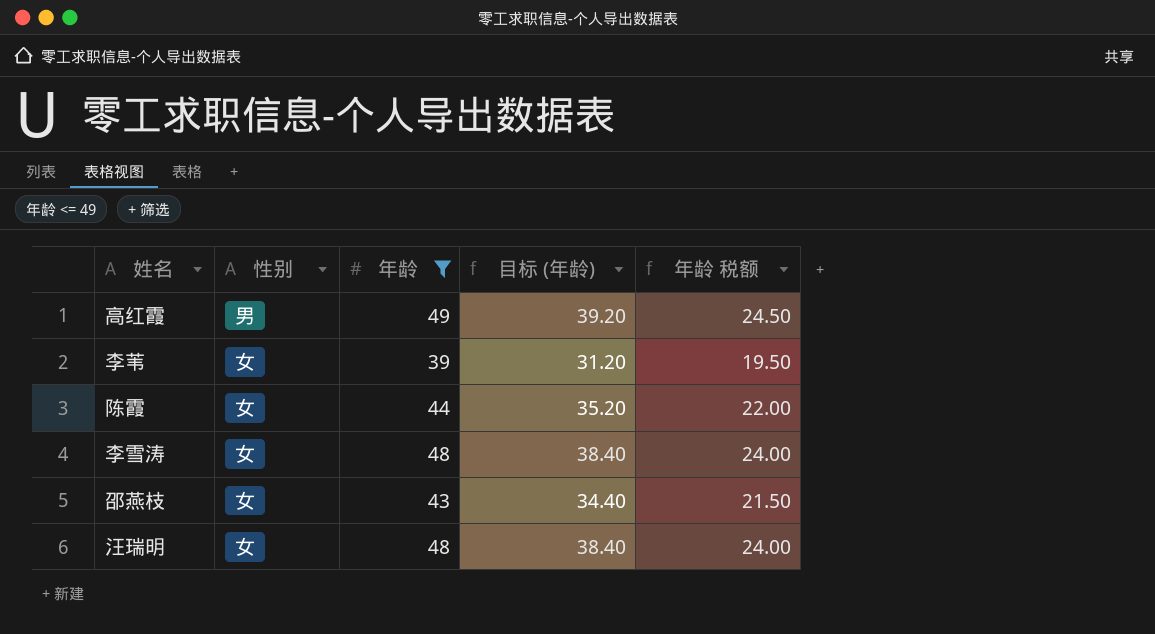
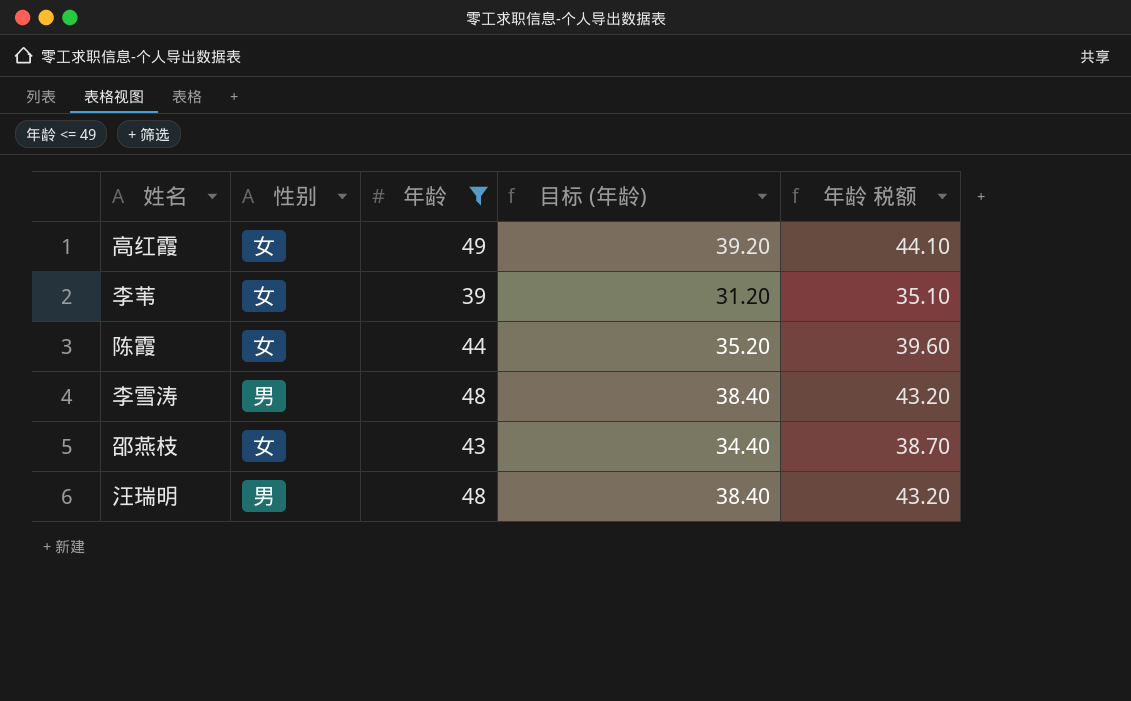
column 年龄 税额 | formula: [年龄] * 0.5 -> [年龄] * 0.9
高红霞 | 性别: 男 -> 女
李雪涛 | 性别: 女 -> 男
汪瑞明 | 性别: 女 -> 男

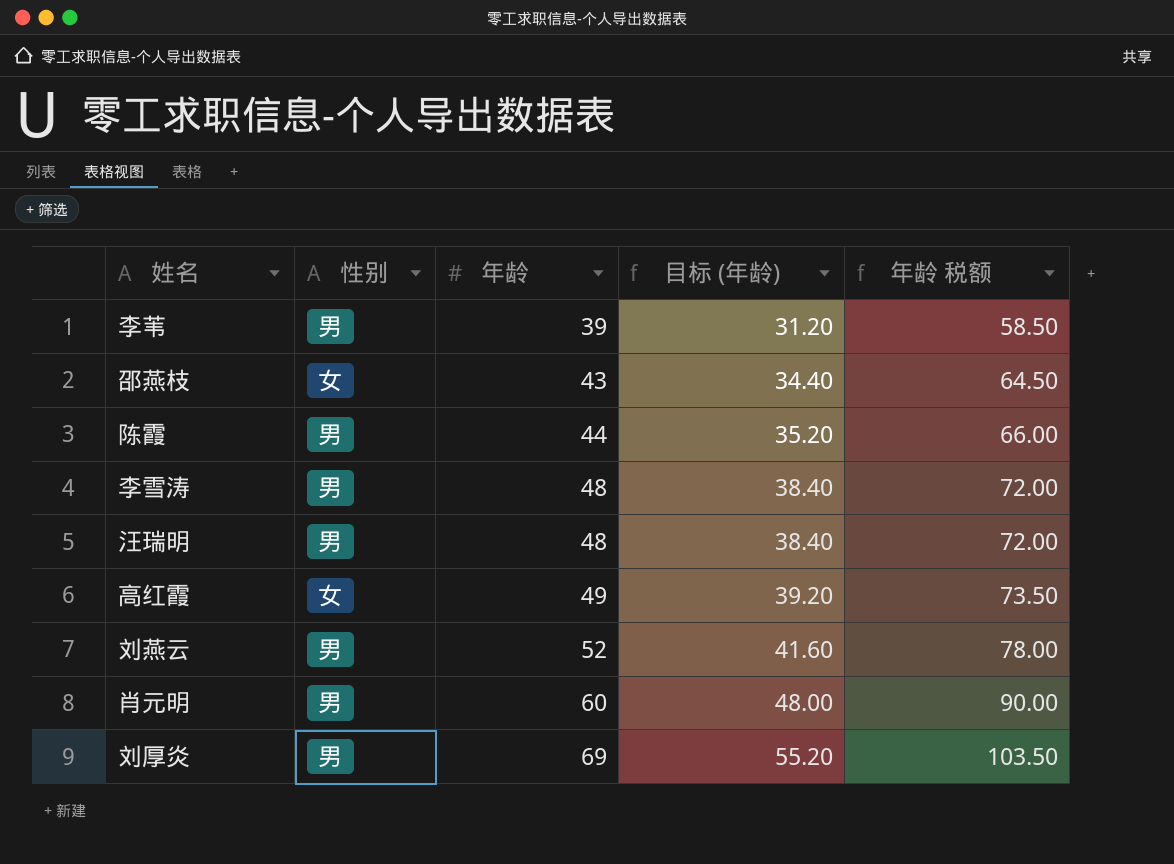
filter: 年龄 <= 49 -> none
row order: none -> 年龄 ascending
column 年龄 税额 | formula: [年龄] * 0.9 -> [年龄] * 1.5
李苇 | 性别: 女 -> 男
陈霞 | 性别: 女 -> 男

